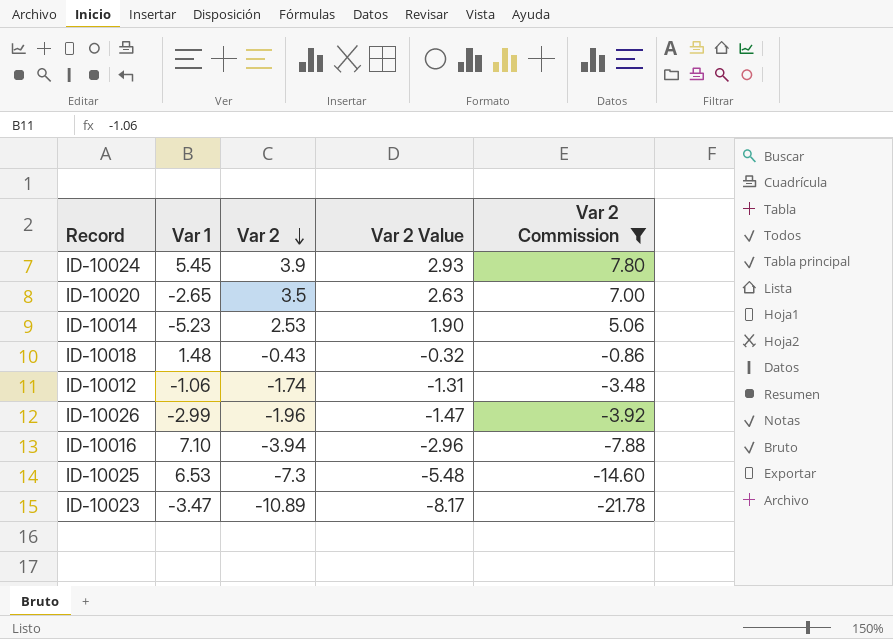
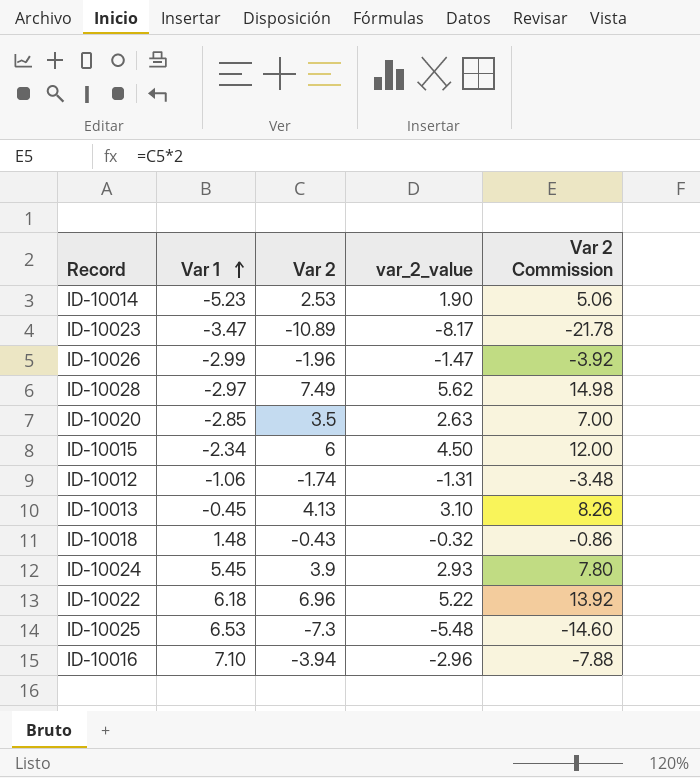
filter: Var 2 Commission <= 7.80 -> none
row order: Var 2 descending -> Var 1 ascending
column name: Var 2 Value -> var_2_value
ID-10020 | Var 1: -2.65 -> -2.85

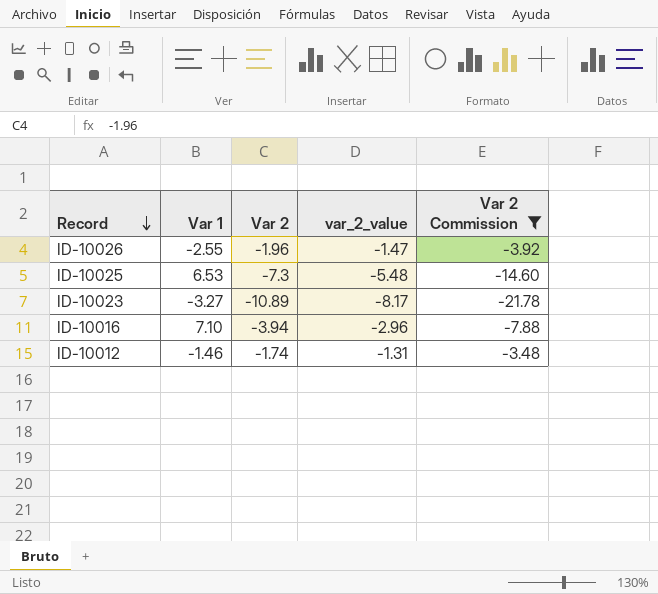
filter: none -> Var 2 Commission <= -3.48
row order: Var 1 ascending -> Record descending
ID-10026 | Var 1: -2.99 -> -2.55
ID-10023 | Var 1: -3.47 -> -3.27
ID-10012 | Var 1: -1.06 -> -1.46

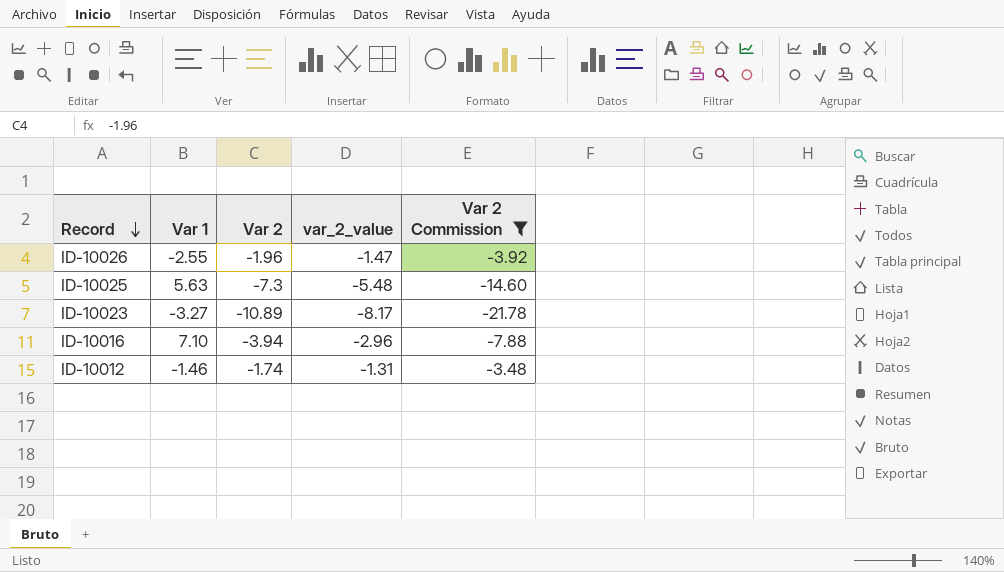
ID-10025 | Var 1: 6.53 -> 5.63

